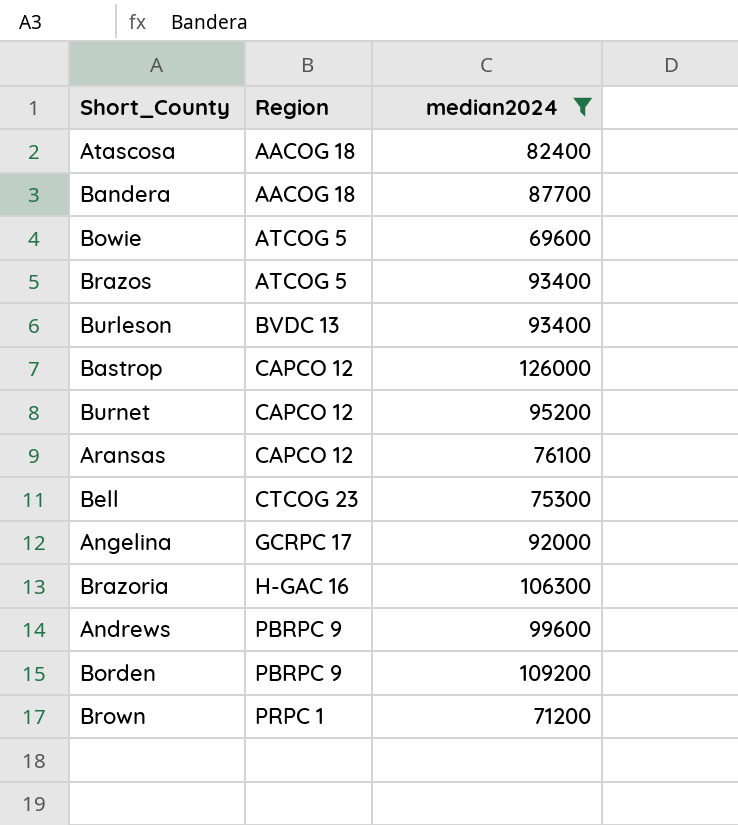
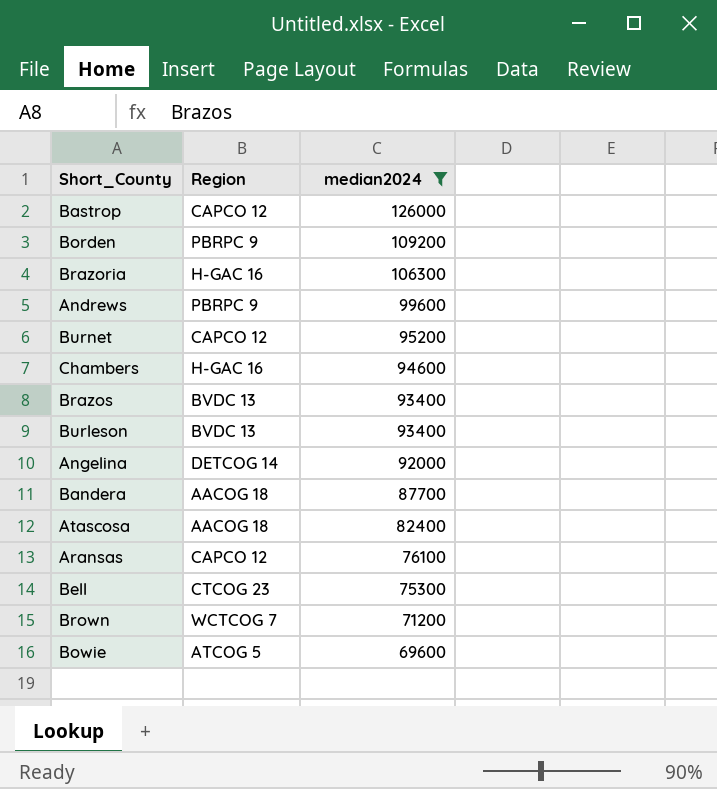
row order: Region ascending -> median2024 descending
row Chambers: none -> H-GAC 16 | 94600
Brazos | Region: ATCOG 5 -> BVDC 13
Angelina | Region: GCRPC 17 -> DETCOG 14
Brown | Region: PRPC 1 -> WCTCOG 7

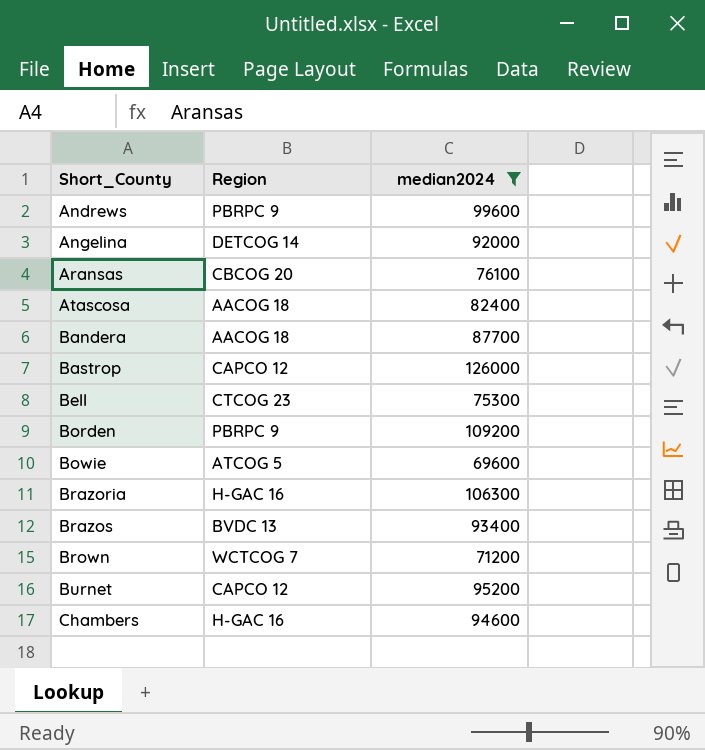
row order: median2024 descending -> Short_County ascending
row Burleson: BVDC 13 | 93400 -> none
Aransas | Region: CAPCO 12 -> CBCOG 20

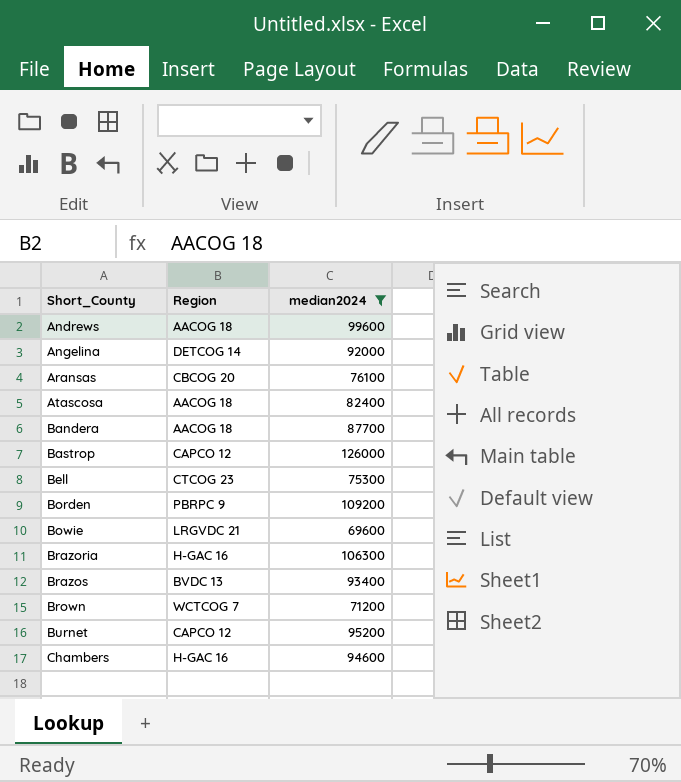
Andrews | Region: PBRPC 9 -> AACOG 18
Bowie | Region: ATCOG 5 -> LRGVDC 21

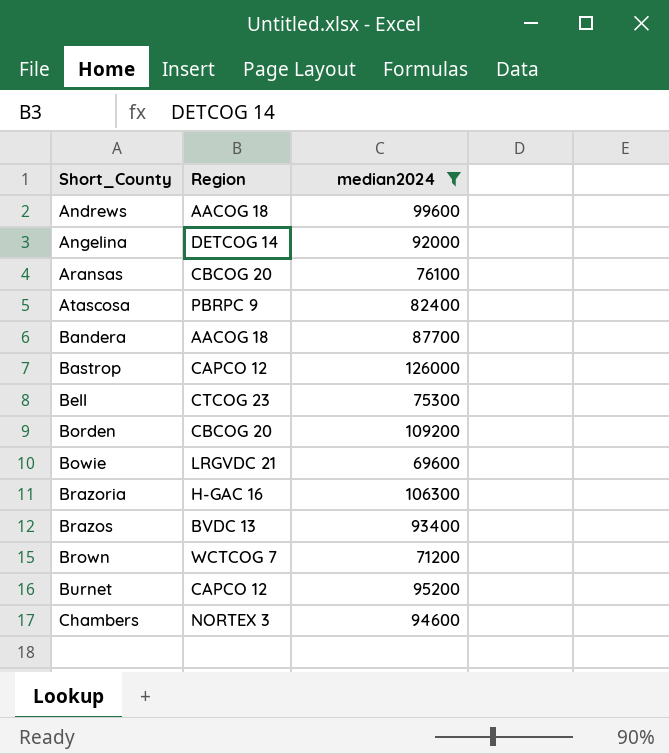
Atascosa | Region: AACOG 18 -> PBRPC 9
Borden | Region: PBRPC 9 -> CBCOG 20
Chambers | Region: H-GAC 16 -> NORTEX 3

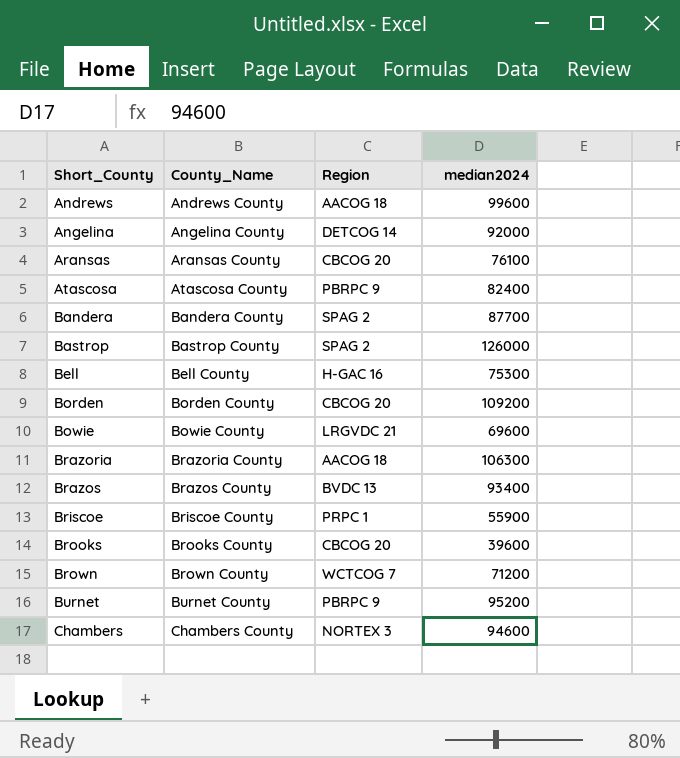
filter: median2024 >= 69600 -> none
column County_Name | position: none -> 2
Bandera | Region: AACOG 18 -> SPAG 2
Bastrop | Region: CAPCO 12 -> SPAG 2
Bell | Region: CTCOG 23 -> H-GAC 16
Brazoria | Region: H-GAC 16 -> AACOG 18
Burnet | Region: CAPCO 12 -> PBRPC 9

